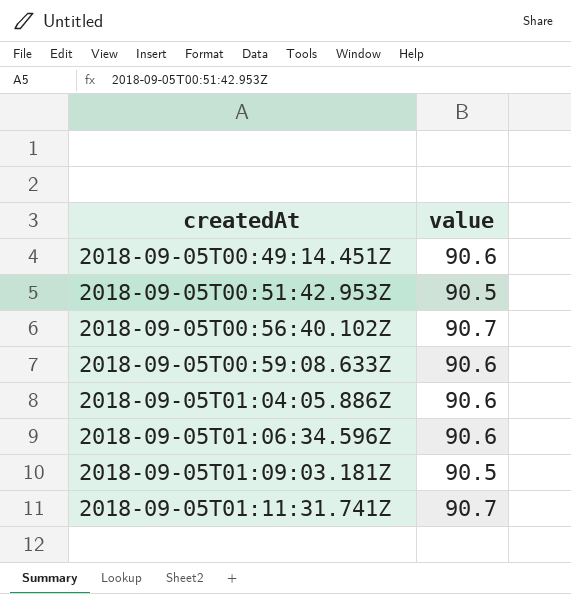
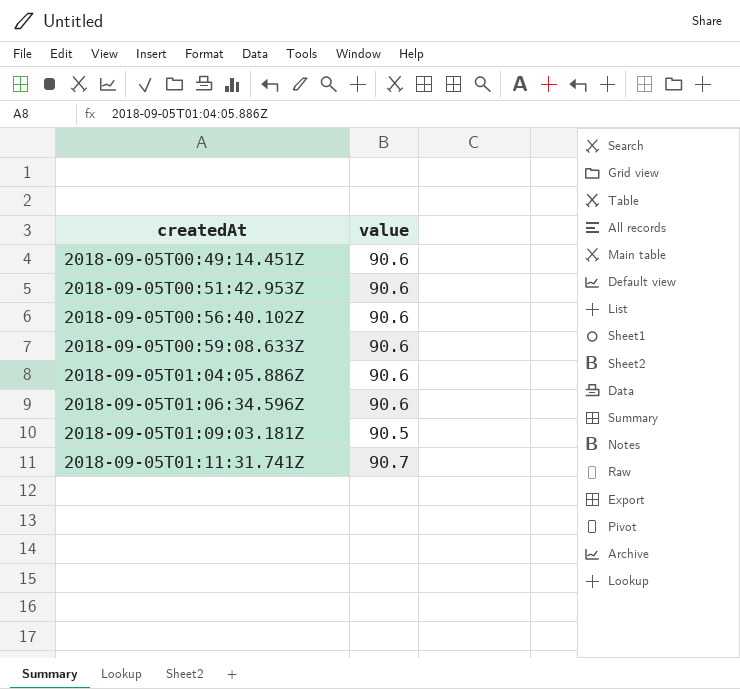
2018-09-05T00:51:42.953Z | value: 90.5 -> 90.6
2018-09-05T00:56:40.102Z | value: 90.7 -> 90.6

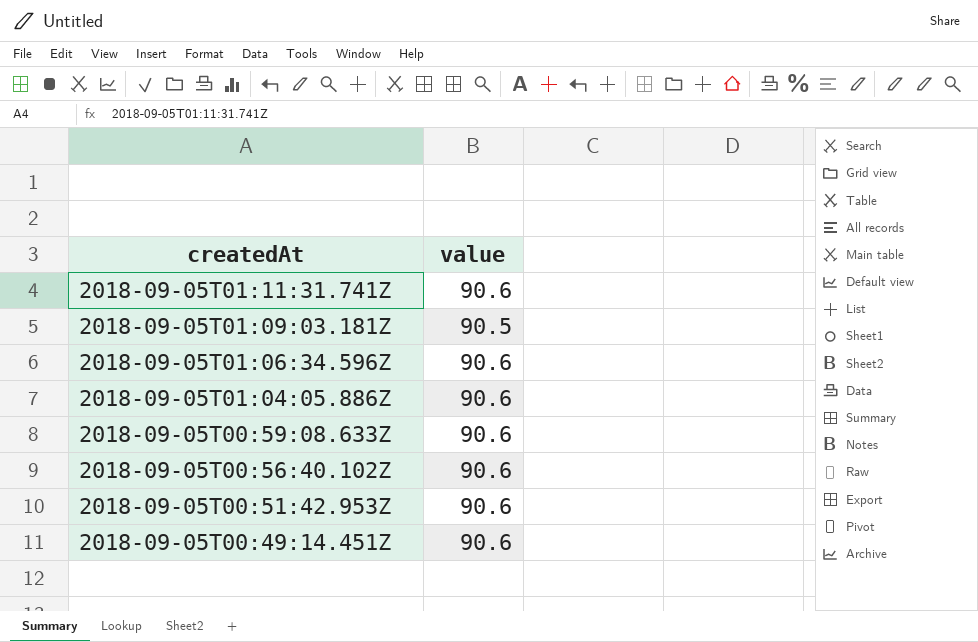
row order: createdAt ascending -> createdAt descending
2018-09-05T01:11:31.741Z | value: 90.7 -> 90.6

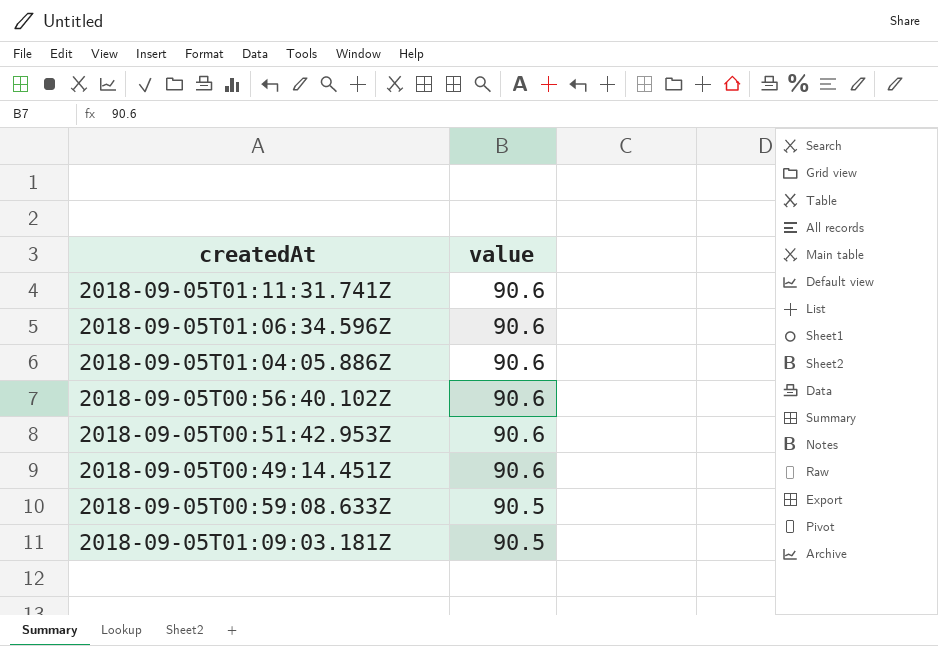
row order: createdAt descending -> value descending
2018-09-05T00:59:08.633Z | value: 90.6 -> 90.5

